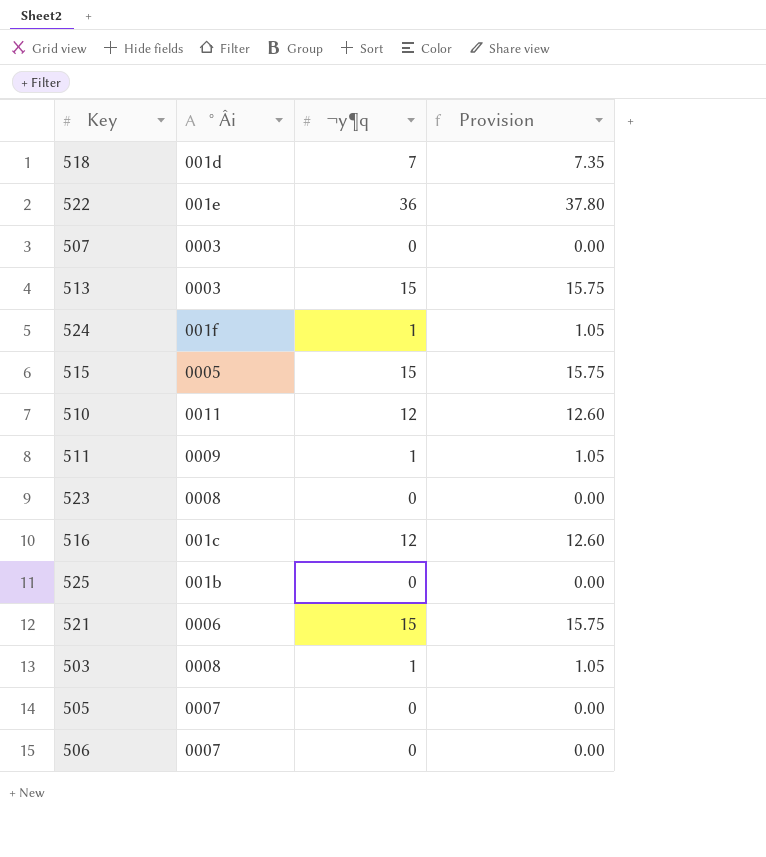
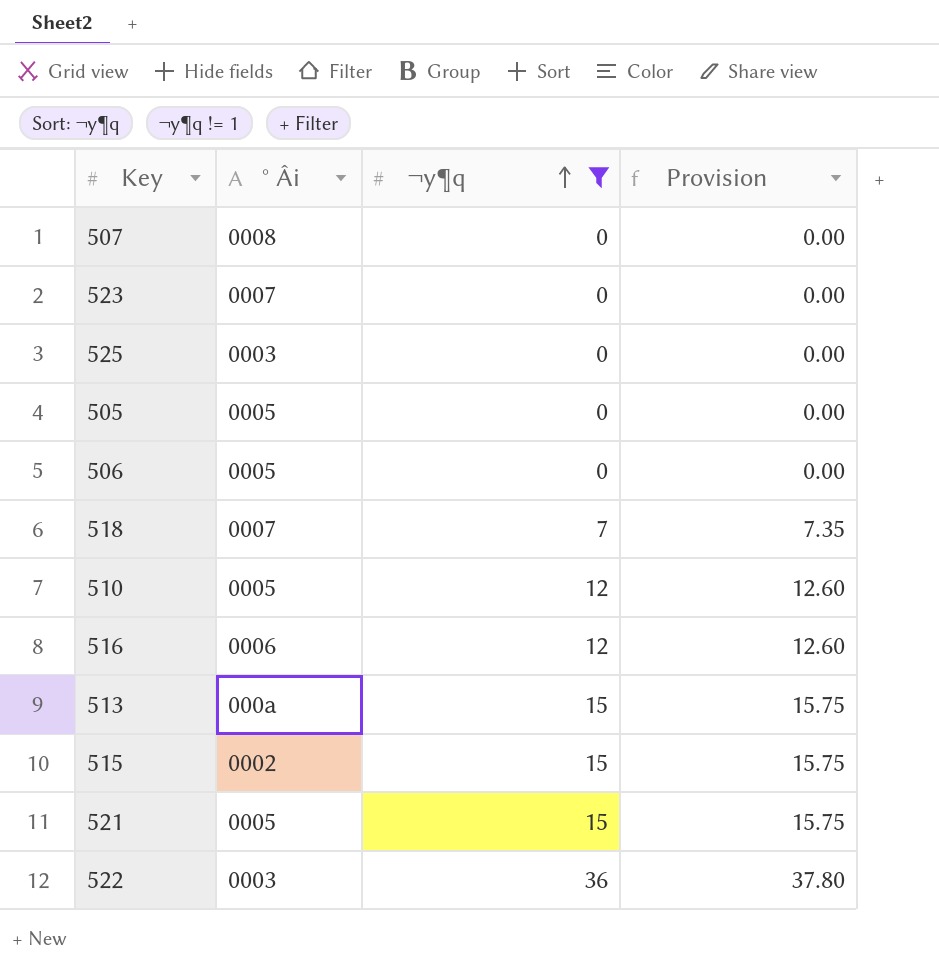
filter: none -> ¬y¶q != 1
row order: none -> ¬y¶q ascending
507 | ° Âi: 0003 -> 0008
523 | ° Âi: 0008 -> 0007
525 | ° Âi: 001b -> 0003
505 | ° Âi: 0007 -> 0005
506 | ° Âi: 0007 -> 0005
518 | ° Âi: 001d -> 0007
510 | ° Âi: 0011 -> 0005
516 | ° Âi: 001c -> 0006
513 | ° Âi: 0003 -> 000a
515 | ° Âi: 0005 -> 0002
521 | ° Âi: 0006 -> 0005
522 | ° Âi: 001e -> 0003

